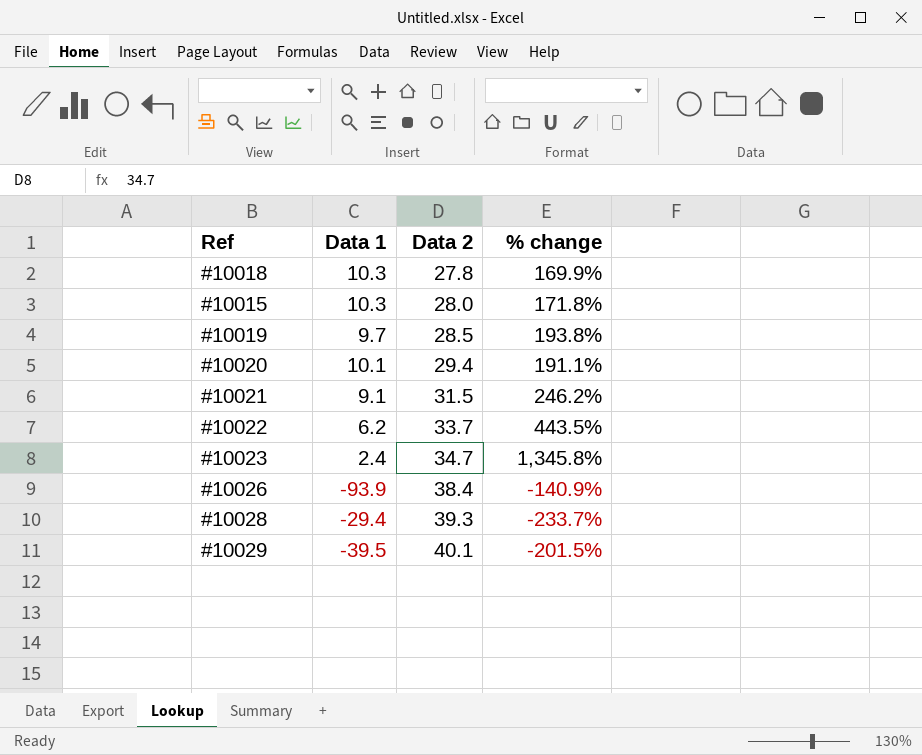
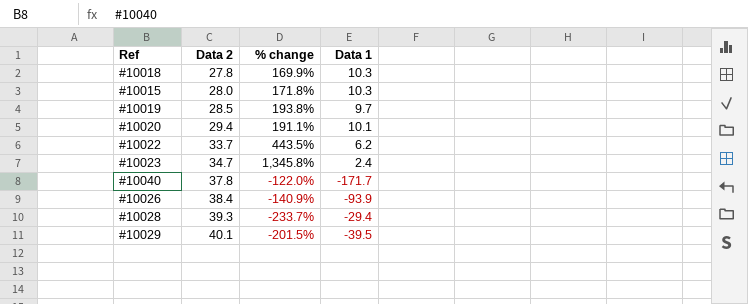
column Data 1 | position: 2 -> 4
row #10021: 9.1 | 31.5 | 246.2% -> none
row #10040: none -> 37.8 | -122.0% | -171.7

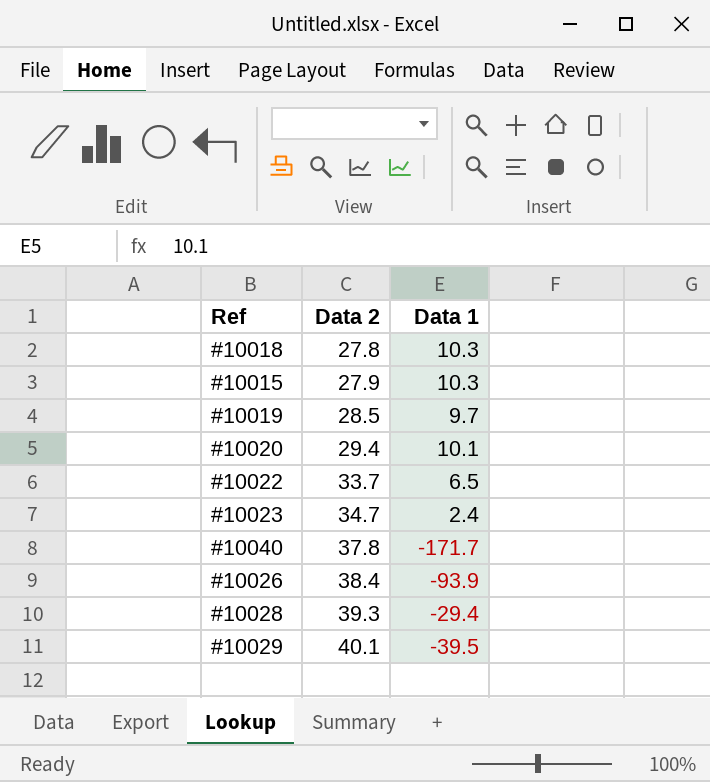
column % change | formula: ([Data 2] - [Data 1]) / [Data 1] -> none
#10015 | Data 2: 28.0 -> 27.9
#10022 | Data 1: 6.2 -> 6.5

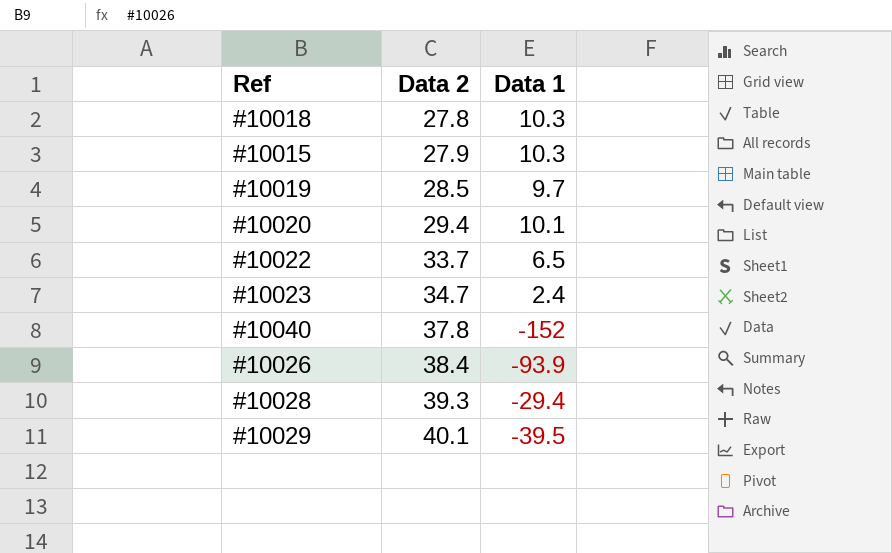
#10040 | Data 1: -171.7 -> -152

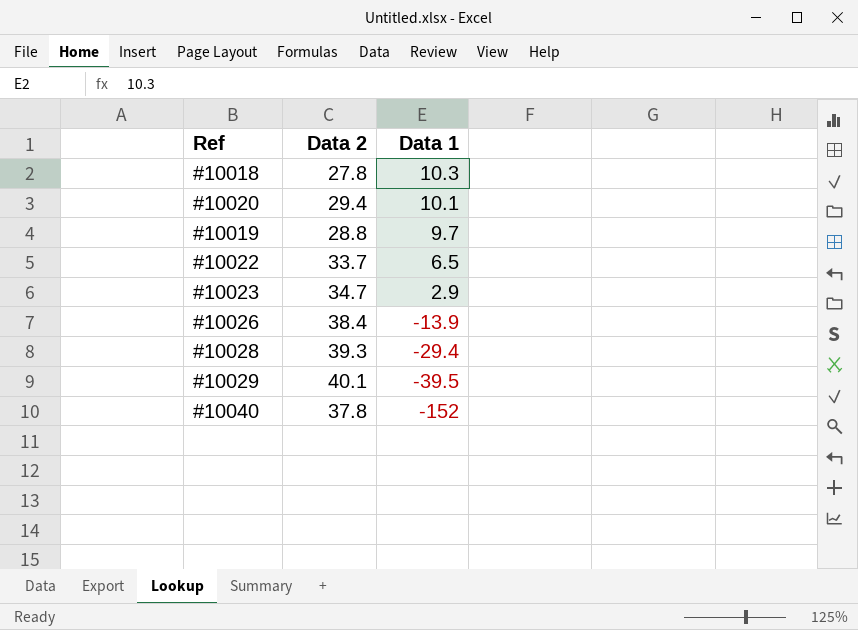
row order: Data 2 ascending -> Data 1 descending
row #10015: 27.9 | 10.3 -> none
#10019 | Data 2: 28.5 -> 28.8
#10023 | Data 1: 2.4 -> 2.9
#10026 | Data 1: -93.9 -> -13.9

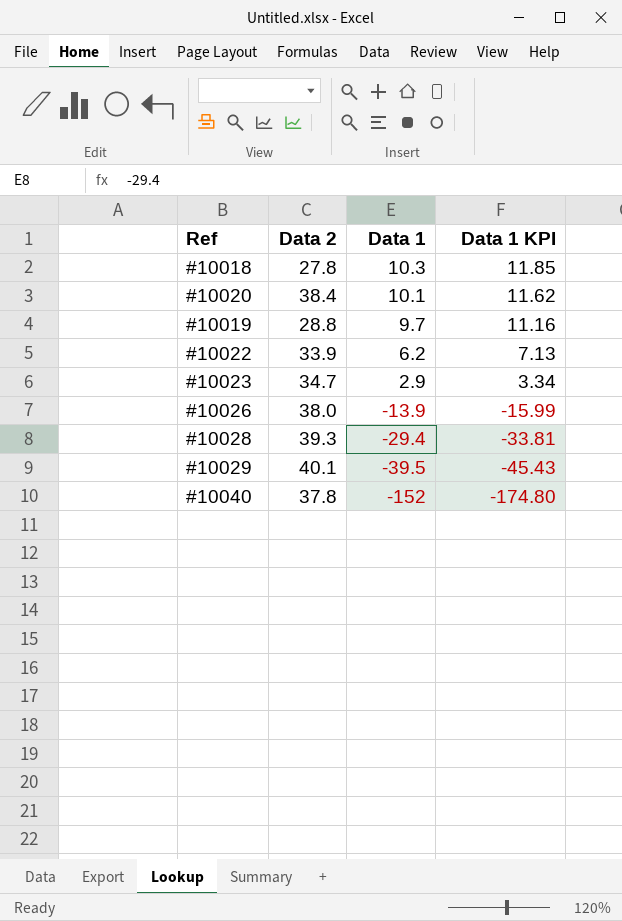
column Data 1 KPI | formula: none -> [Data 1] * 1.15
#10020 | Data 2: 29.4 -> 38.4
#10022 | Data 2: 33.7 -> 33.9
#10022 | Data 1: 6.5 -> 6.2
#10026 | Data 2: 38.4 -> 38.0

